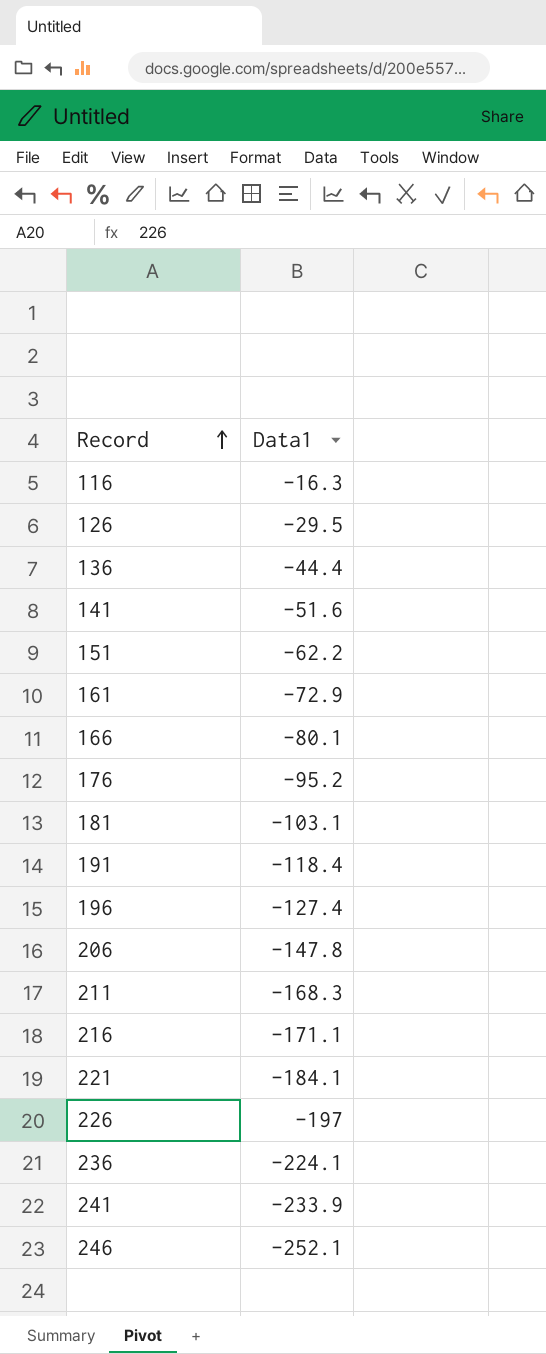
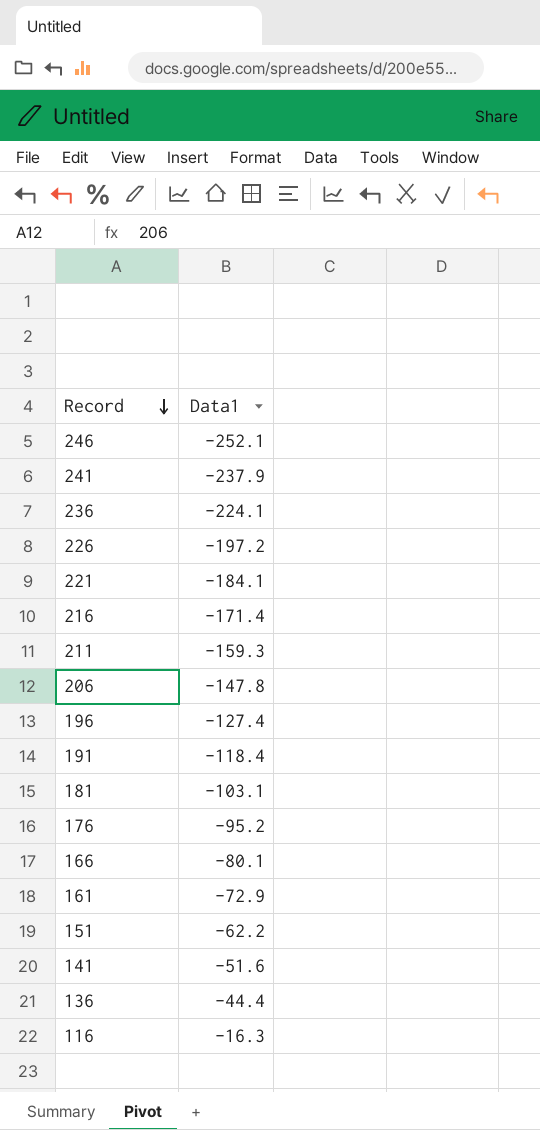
row order: Record ascending -> Record descending
row 126: -29.5 -> none
241 | Data1: -233.9 -> -237.9
226 | Data1: -197 -> -197.2
216 | Data1: -171.1 -> -171.4
211 | Data1: -168.3 -> -159.3

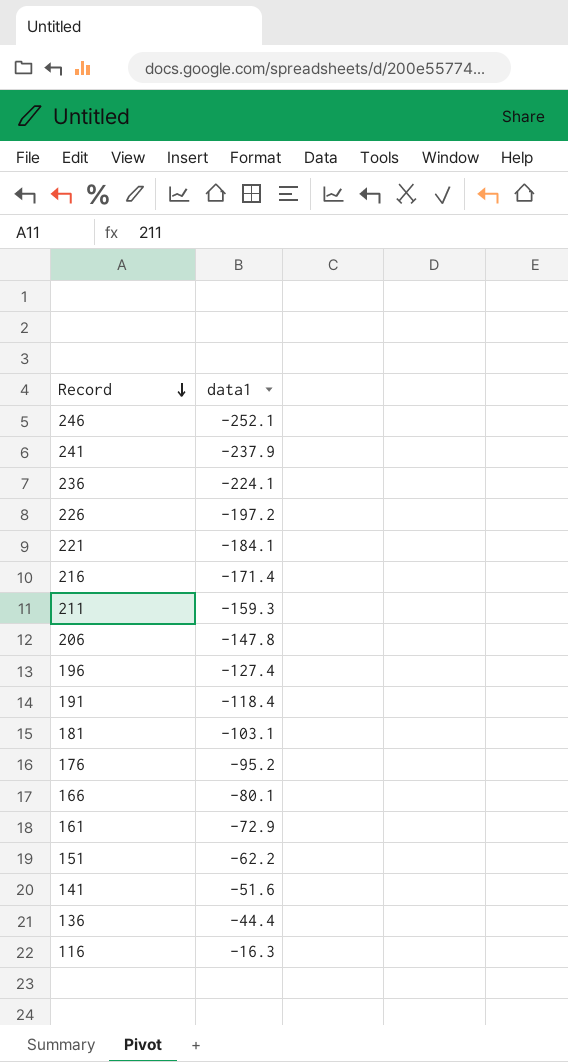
column name: Data1 -> data1

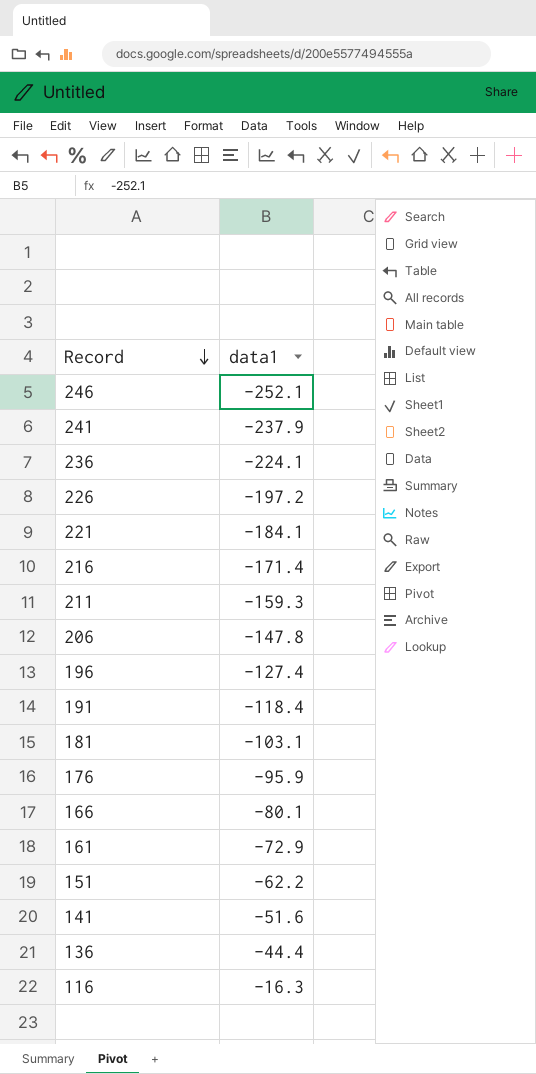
176 | data1: -95.2 -> -95.9

